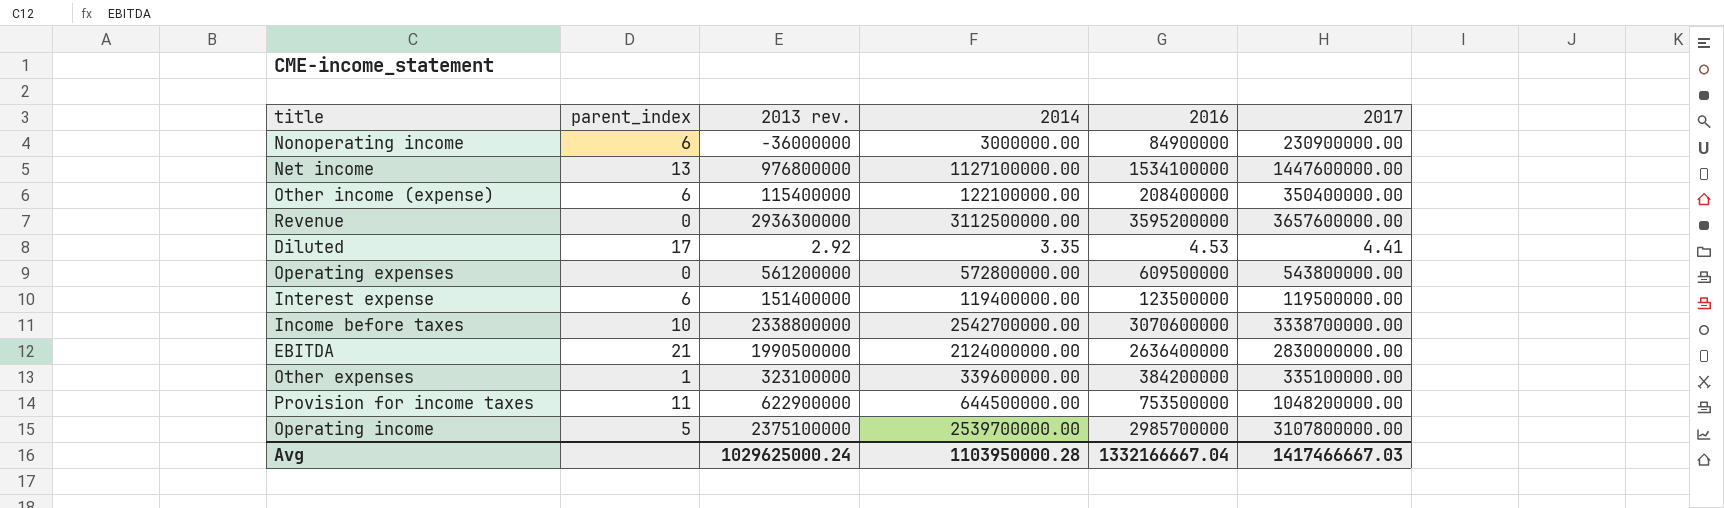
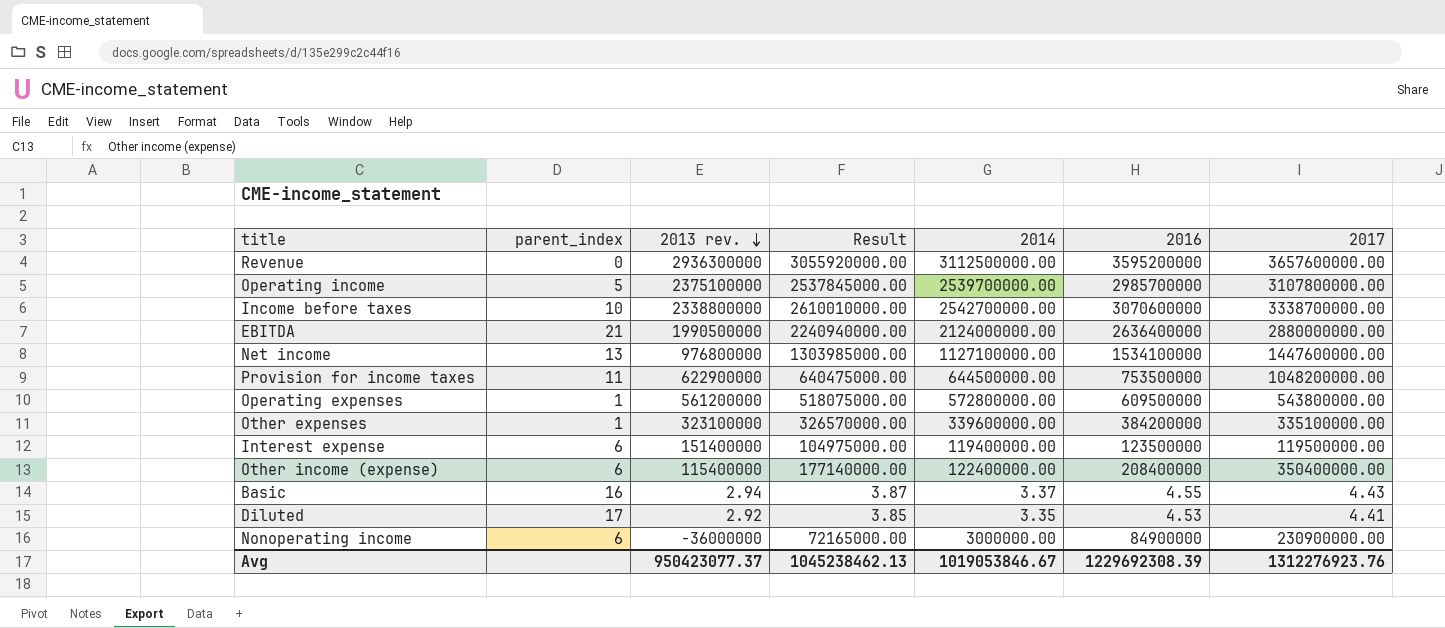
row order: none -> 2013 rev. descending
column Result | formula: none -> [2016] * 0.85
EBITDA | 2017: 2830000000.00 -> 2880000000.00
Operating expenses | parent_index: 0 -> 1
Other income (expense) | 2014: 122100000.00 -> 122400000.00
row Basic: none -> 16 | 2.94 | 3.87 | 3.37 | 4.55 | 4.43
Avg | 2013 rev.: 1029625000.24 -> 950423077.37
Avg | 2014: 1103950000.28 -> 1019053846.67
Avg | 2016: 1332166667.04 -> 1229692308.39
Avg | 2017: 1417466667.03 -> 1312276923.76

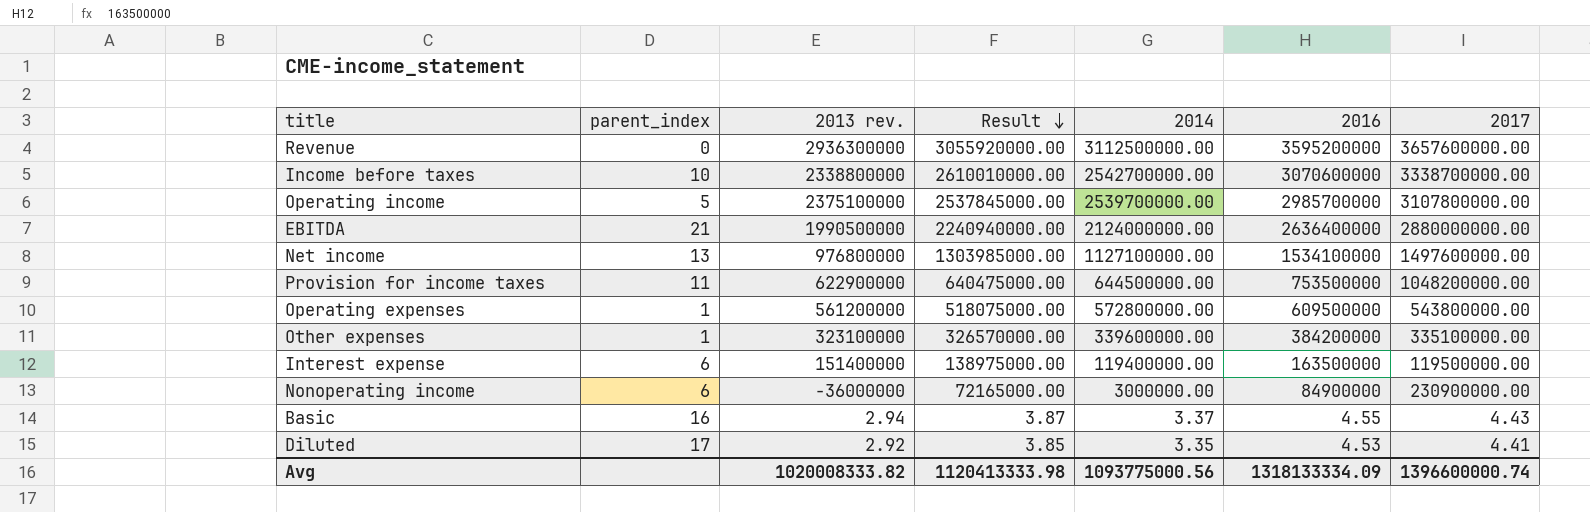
row order: 2013 rev. descending -> Result descending
row Other income (expense): 6 | 115400000 | 177140000.00 | 122400000.00 | 208400000 | 350400000.00 -> none
Net income | 2017: 1447600000.00 -> 1497600000.00
Interest expense | Result: 104975000.00 -> 138975000.00
Interest expense | 2016: 123500000 -> 163500000
Avg | 2013 rev.: 950423077.37 -> 1020008333.82
Avg | Result: 1045238462.13 -> 1120413333.98
Avg | 2014: 1019053846.67 -> 1093775000.56
Avg | 2016: 1229692308.39 -> 1318133334.09
Avg | 2017: 1312276923.76 -> 1396600000.74

